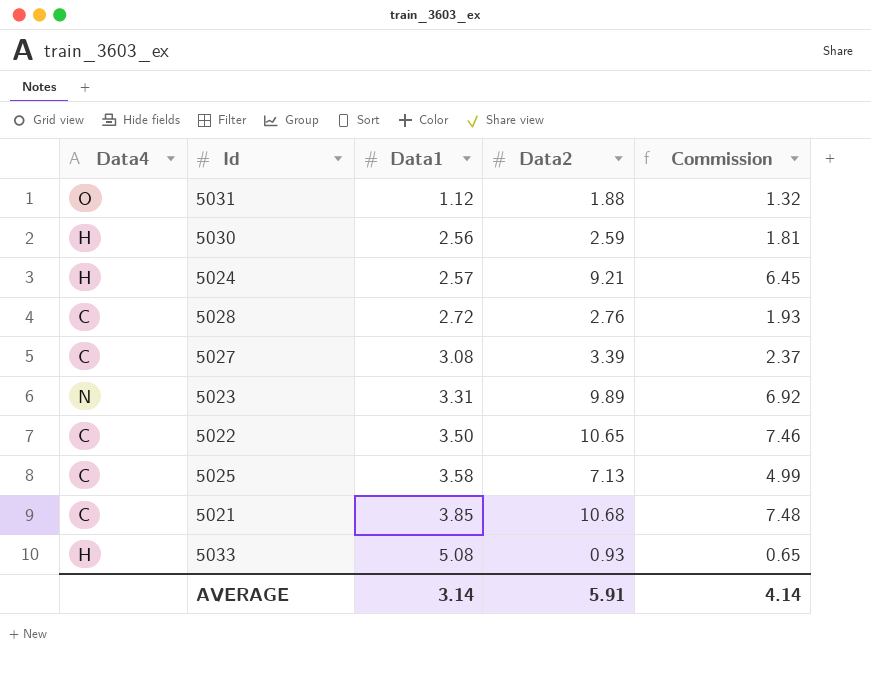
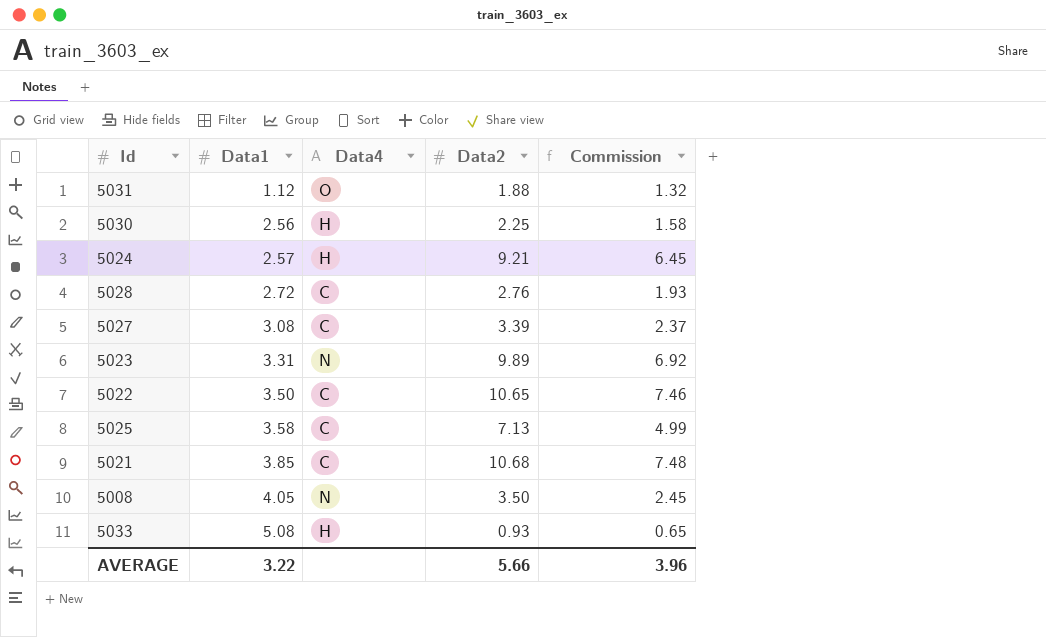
column Data4 | position: 1 -> 3
5030 | Data2: 2.59 -> 2.25
5030 | Commission: 1.81 -> 1.58
row 5008: none -> 4.05 | N | 3.50 | 2.45
AVERAGE | Data1: 3.14 -> 3.22
AVERAGE | Data2: 5.91 -> 5.66
AVERAGE | Commission: 4.14 -> 3.96

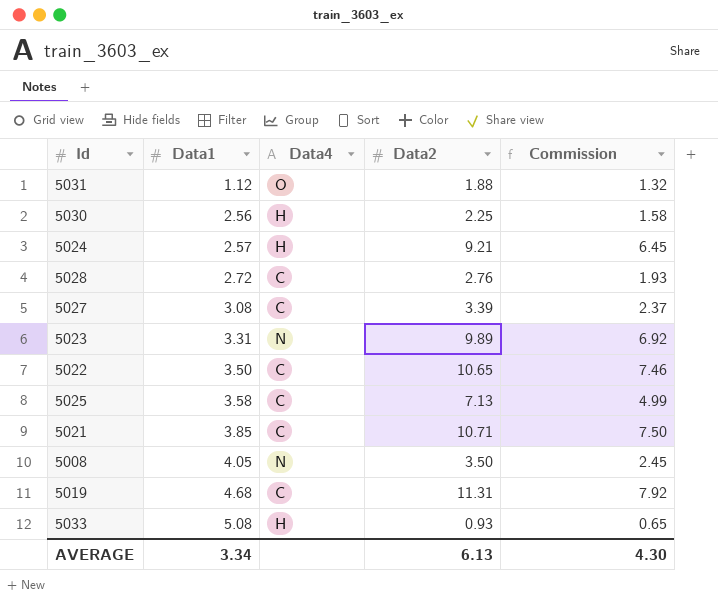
5021 | Data2: 10.68 -> 10.71
5021 | Commission: 7.48 -> 7.50
row 5019: none -> 4.68 | C | 11.31 | 7.92
AVERAGE | Data1: 3.22 -> 3.34
AVERAGE | Data2: 5.66 -> 6.13
AVERAGE | Commission: 3.96 -> 4.30

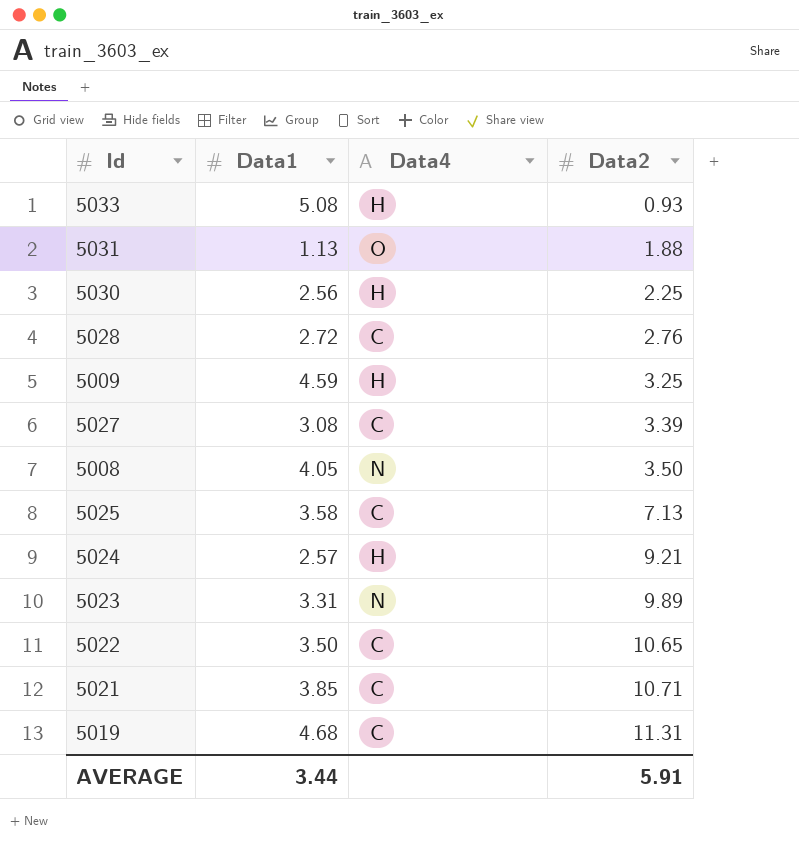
row order: Data1 ascending -> Data2 ascending
column Commission | formula: [Data2] * 0.7 -> none
5031 | Data1: 1.12 -> 1.13
row 5009: none -> 4.59 | H | 3.25
AVERAGE | Data1: 3.34 -> 3.44
AVERAGE | Data2: 6.13 -> 5.91

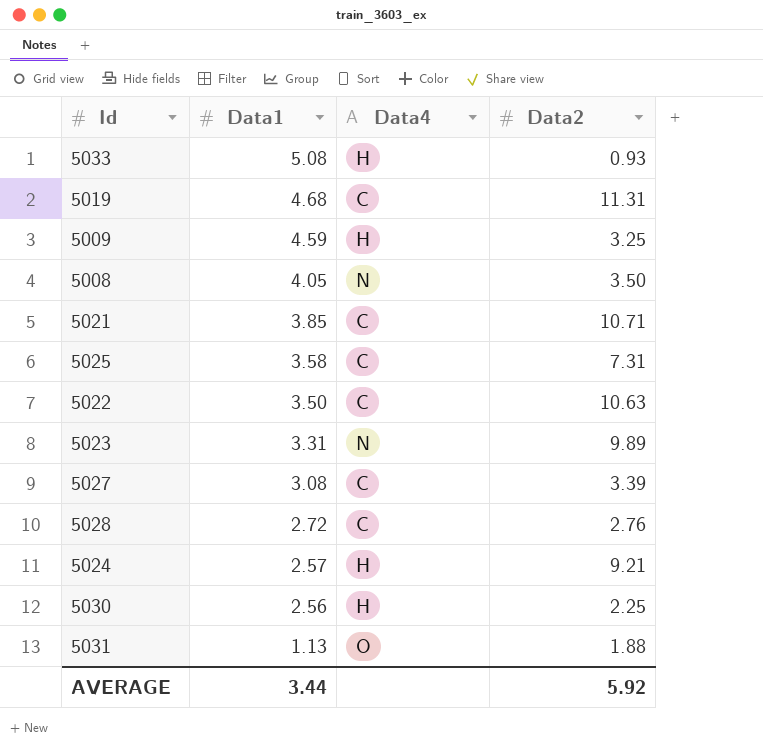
row order: Data2 ascending -> Data1 descending
5025 | Data2: 7.13 -> 7.31
5022 | Data2: 10.65 -> 10.63
AVERAGE | Data2: 5.91 -> 5.92

